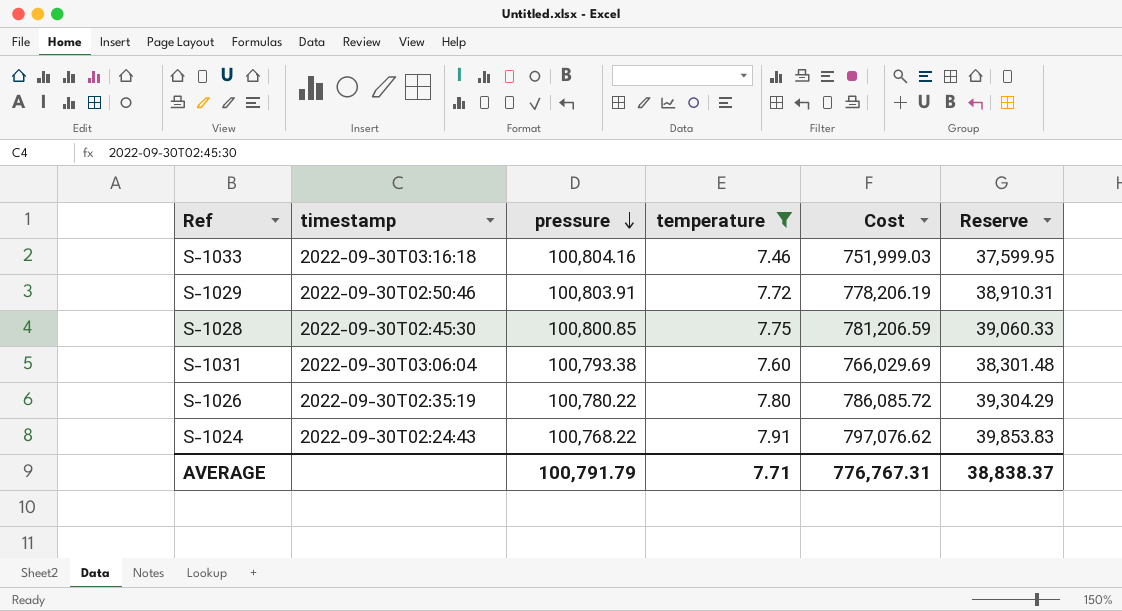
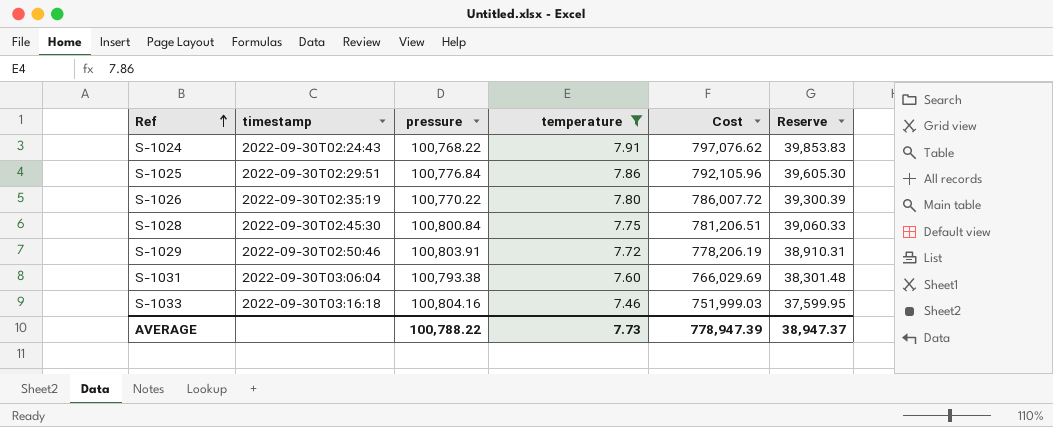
row order: pressure descending -> Ref ascending
row S-1025: none -> 2022-09-30T02:29:51 | 100,776.84 | 7.86 | 792,105.96 | 39,605.30
S-1026 | pressure: 100,780.22 -> 100,770.22
S-1026 | Cost: 786,085.72 -> 786,007.72
S-1026 | Reserve: 39,304.29 -> 39,300.39
S-1028 | pressure: 100,800.85 -> 100,800.84
S-1028 | Cost: 781,206.59 -> 781,206.51
AVERAGE | pressure: 100,791.79 -> 100,788.22
AVERAGE | temperature: 7.71 -> 7.73
AVERAGE | Cost: 776,767.31 -> 778,947.39
AVERAGE | Reserve: 38,838.37 -> 38,947.37

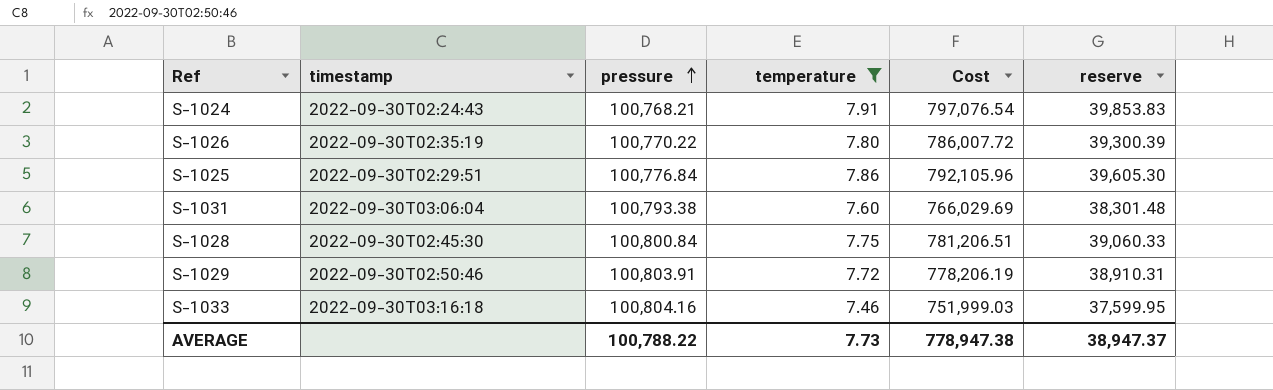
row order: Ref ascending -> pressure ascending
column name: Reserve -> reserve
S-1024 | pressure: 100,768.22 -> 100,768.21
S-1024 | Cost: 797,076.62 -> 797,076.54
AVERAGE | Cost: 778,947.39 -> 778,947.38

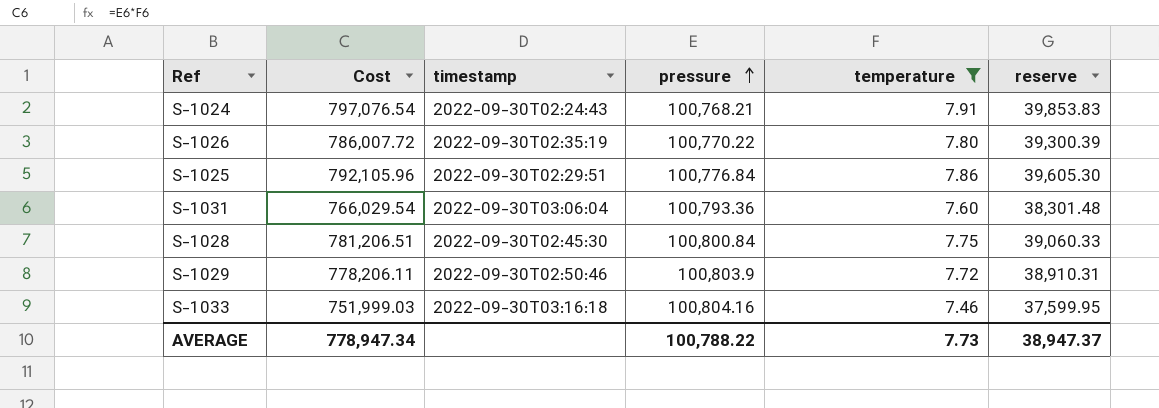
column Cost | position: 5 -> 2
S-1031 | Cost: 766,029.69 -> 766,029.54
S-1031 | pressure: 100,793.38 -> 100,793.36
S-1029 | Cost: 778,206.19 -> 778,206.11
S-1029 | pressure: 100,803.91 -> 100,803.9
AVERAGE | Cost: 778,947.38 -> 778,947.34

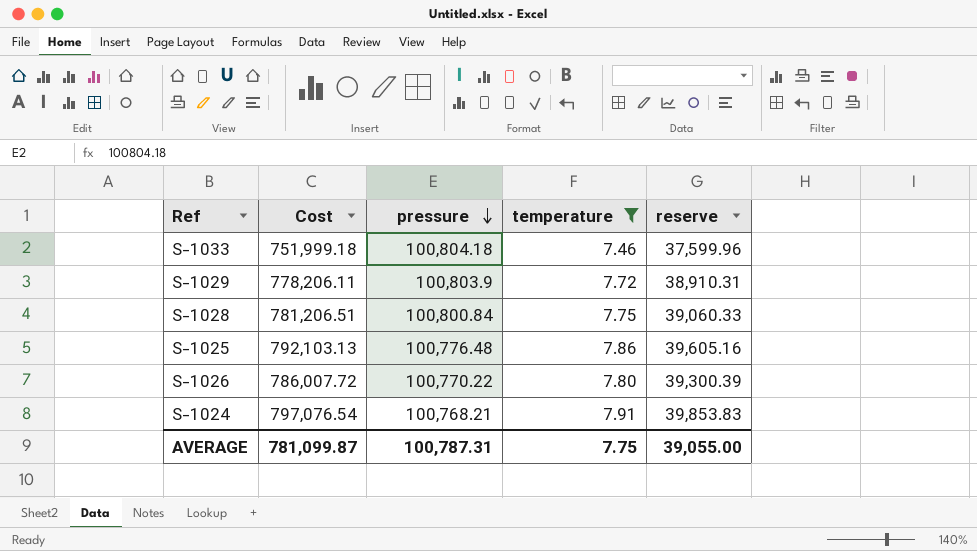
row order: pressure ascending -> pressure descending
column timestamp | position: 3 -> none
row S-1031: 766,029.54 | 2022-09-30T03:06:04 | 100,793.36 | 7.60 | 38,301.48 -> none
S-1033 | Cost: 751,999.03 -> 751,999.18
S-1033 | pressure: 100,804.16 -> 100,804.18
S-1033 | reserve: 37,599.95 -> 37,599.96
S-1025 | Cost: 792,105.96 -> 792,103.13
S-1025 | pressure: 100,776.84 -> 100,776.48
S-1025 | reserve: 39,605.30 -> 39,605.16
AVERAGE | Cost: 778,947.34 -> 781,099.87
AVERAGE | pressure: 100,788.22 -> 100,787.31
AVERAGE | temperature: 7.73 -> 7.75
AVERAGE | reserve: 38,947.37 -> 39,055.00

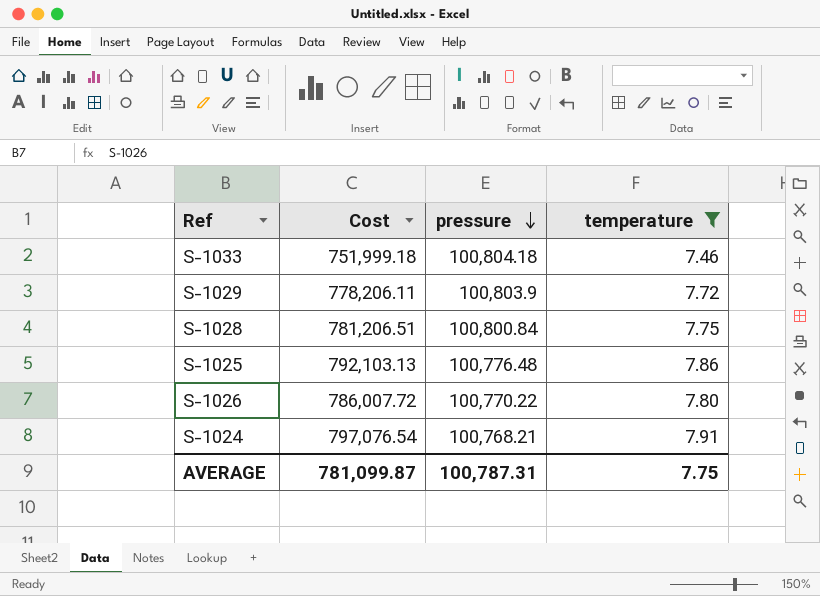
column reserve | formula: [Cost] * 0.05 -> none

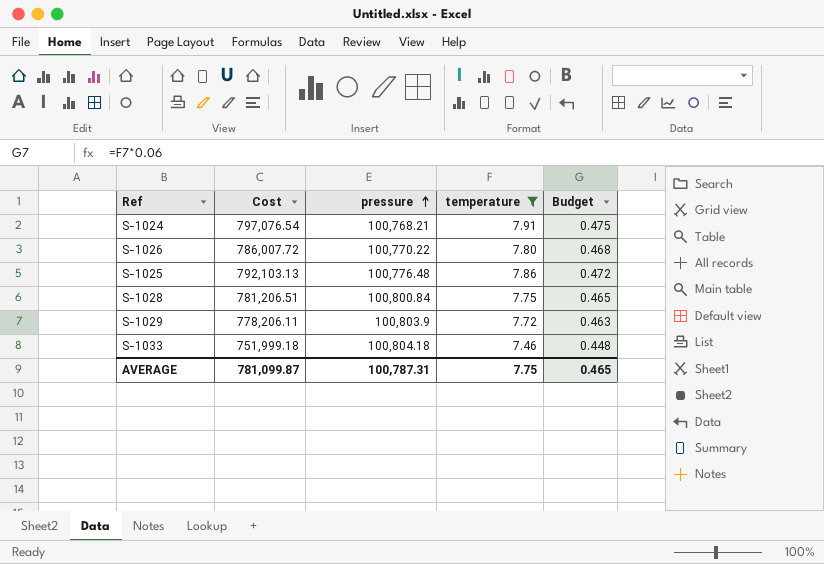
row order: pressure descending -> pressure ascending
column Budget | formula: none -> [temperature] * 0.06

